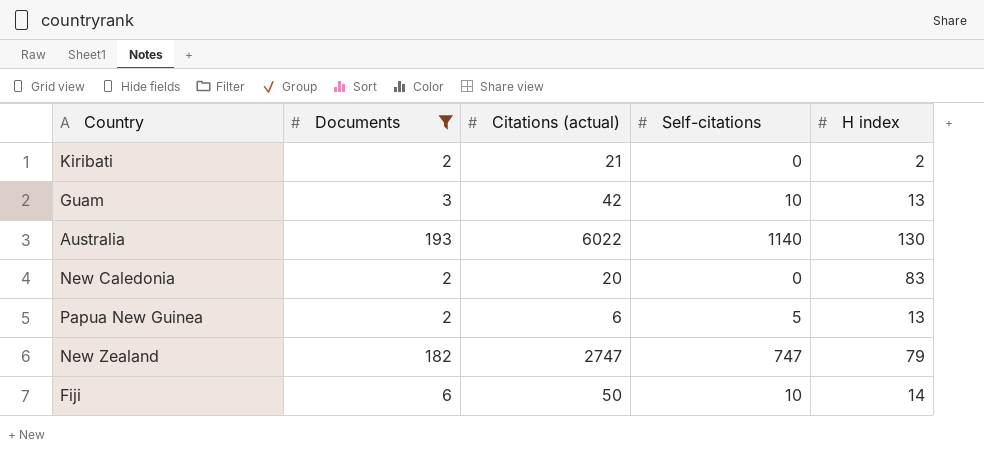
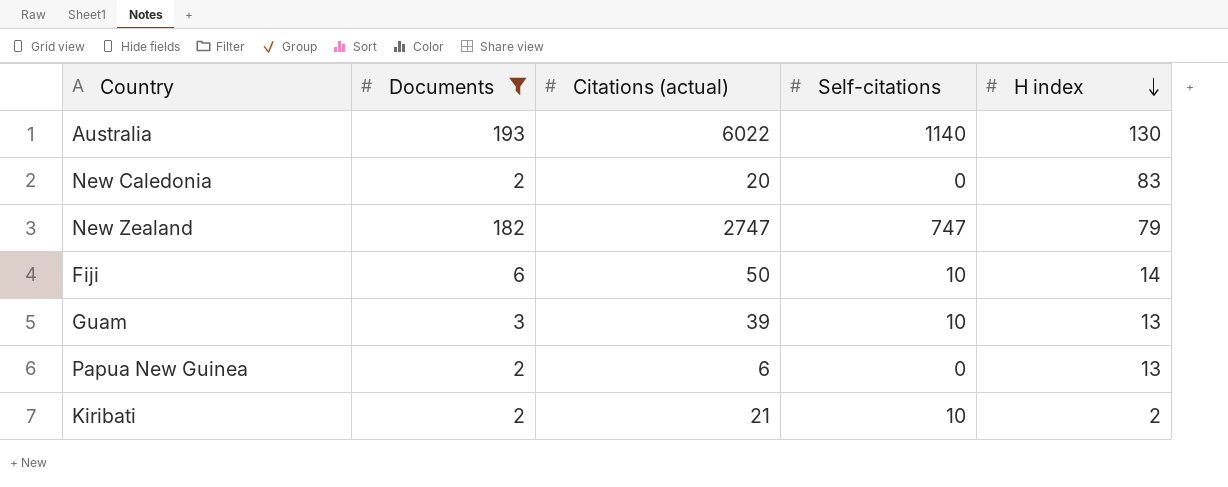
row order: none -> H index descending
Guam | Citations (actual): 42 -> 39
Papua New Guinea | Self-citations: 5 -> 0
Kiribati | Self-citations: 0 -> 10

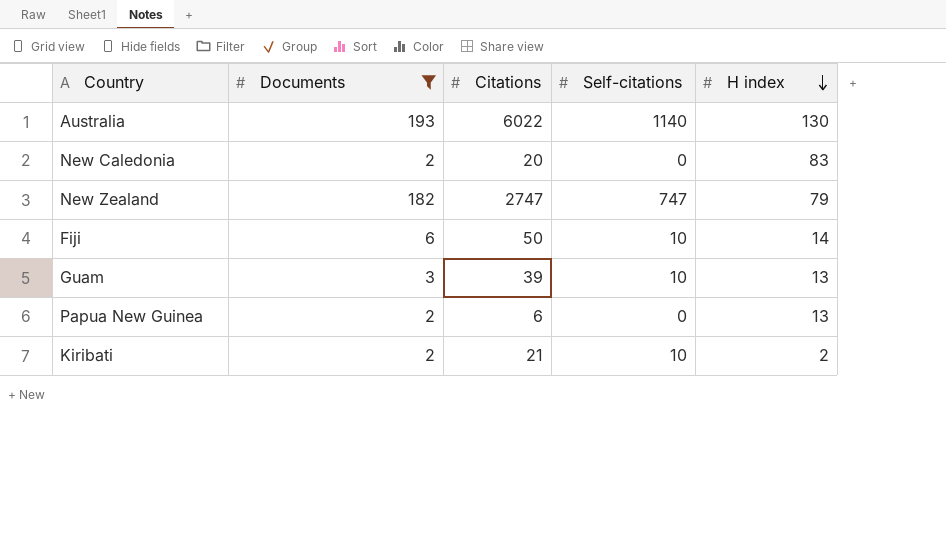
column name: Citations (actual) -> Citations

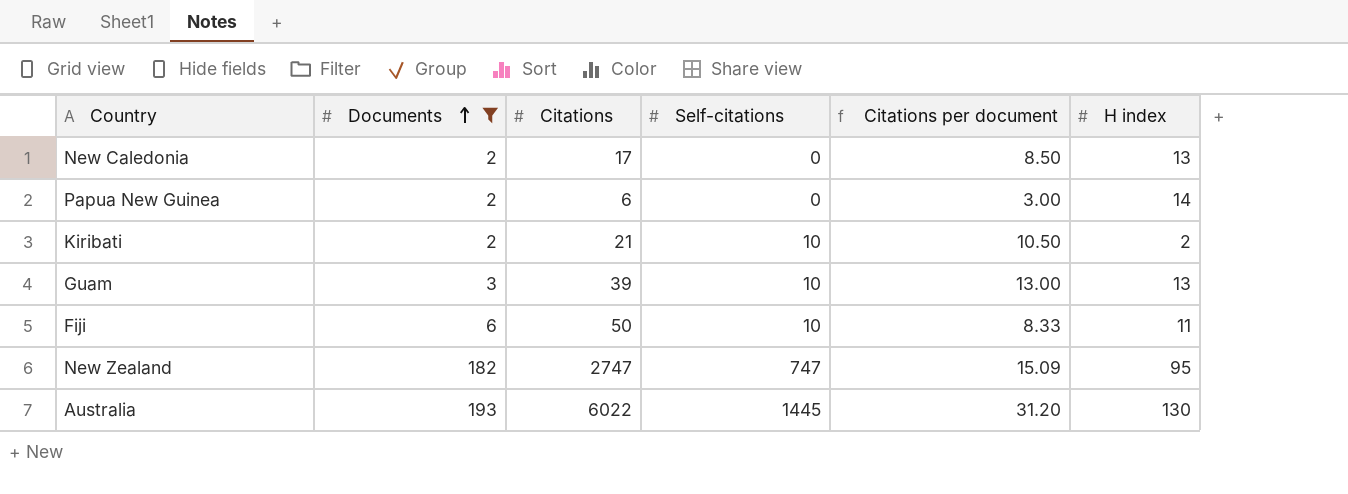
row order: H index descending -> Documents ascending
column Citations per document | formula: none -> [Citations] / [Documents]
New Caledonia | Citations: 20 -> 17
New Caledonia | H index: 83 -> 13
Papua New Guinea | H index: 13 -> 14
Fiji | H index: 14 -> 11
New Zealand | H index: 79 -> 95
Australia | Self-citations: 1140 -> 1445

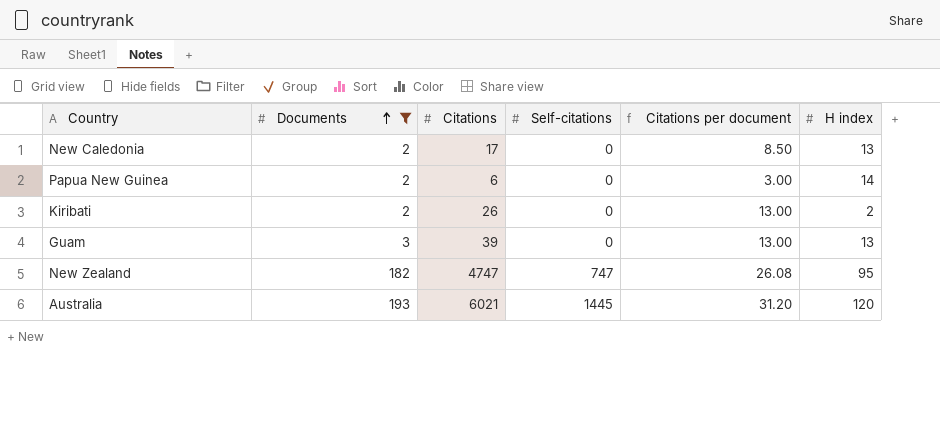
row Fiji: 6 | 50 | 10 | 8.33 | 11 -> none
Kiribati | Citations: 21 -> 26
Kiribati | Self-citations: 10 -> 0
Kiribati | Citations per document: 10.50 -> 13.00
Guam | Self-citations: 10 -> 0
New Zealand | Citations: 2747 -> 4747
New Zealand | Citations per document: 15.09 -> 26.08
Australia | Citations: 6022 -> 6021
Australia | H index: 130 -> 120

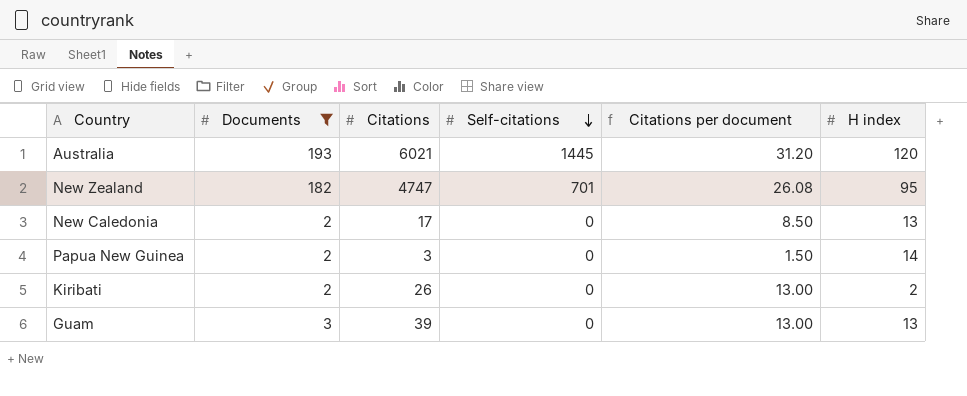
row order: Documents ascending -> Self-citations descending
New Zealand | Self-citations: 747 -> 701
Papua New Guinea | Citations: 6 -> 3
Papua New Guinea | Citations per document: 3.00 -> 1.50

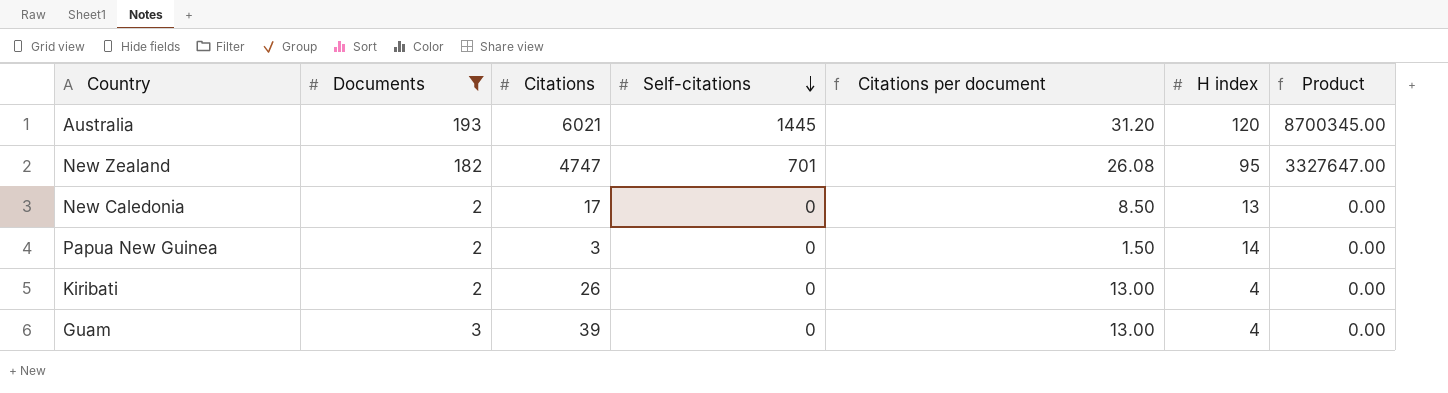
column Product | formula: none -> [Citations] * [Self-citations]
Kiribati | H index: 2 -> 4
Guam | H index: 13 -> 4

